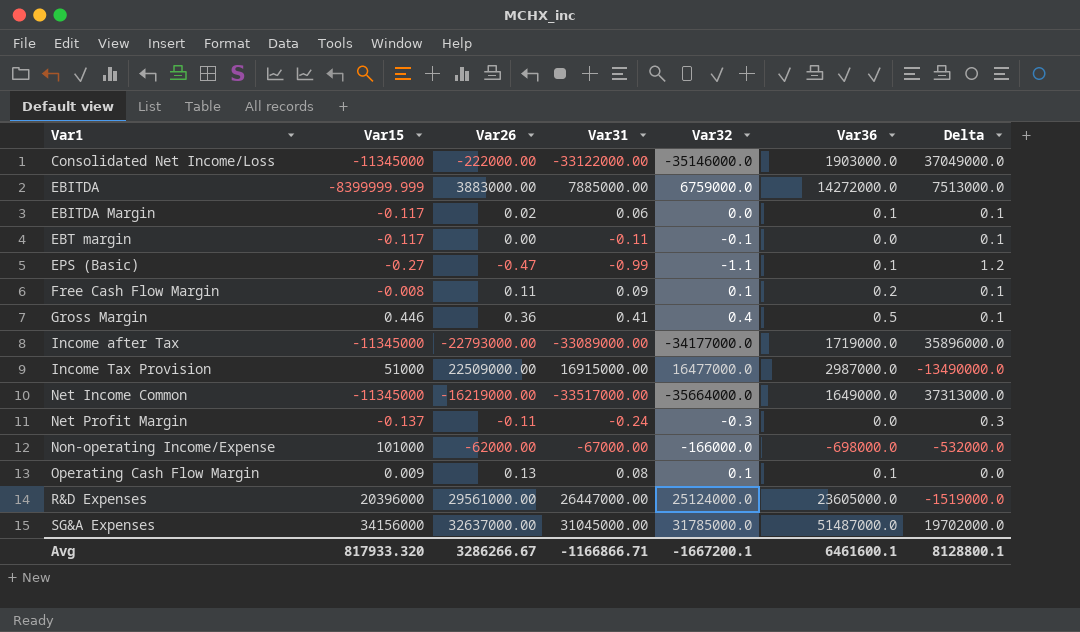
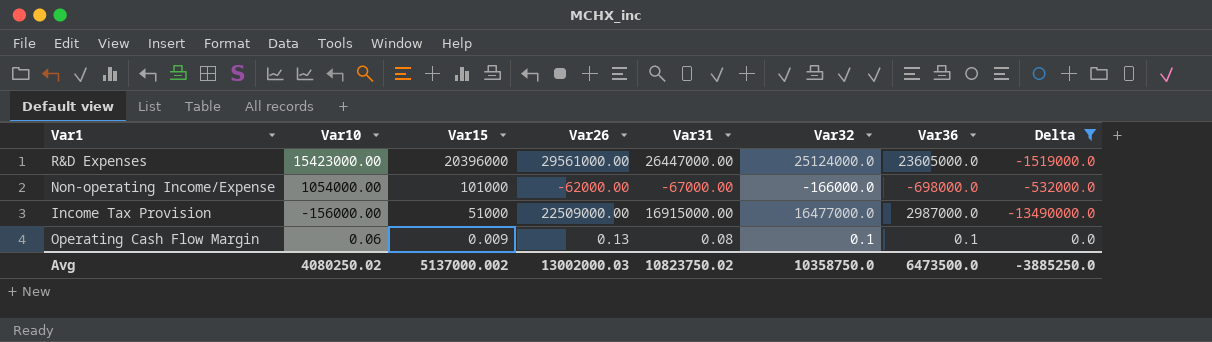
filter: none -> Delta <= 0.0
row order: Var1 ascending -> Var15 descending
column Var10 | position: none -> 2
Avg | Var15: 817933.320 -> 5137000.002
Avg | Var26: 3286266.67 -> 13002000.03
Avg | Var31: -1166866.71 -> 10823750.02
Avg | Var32: -1667200.1 -> 10358750.0
Avg | Var36: 6461600.1 -> 6473500.0
Avg | Delta: 8128800.1 -> -3885250.0

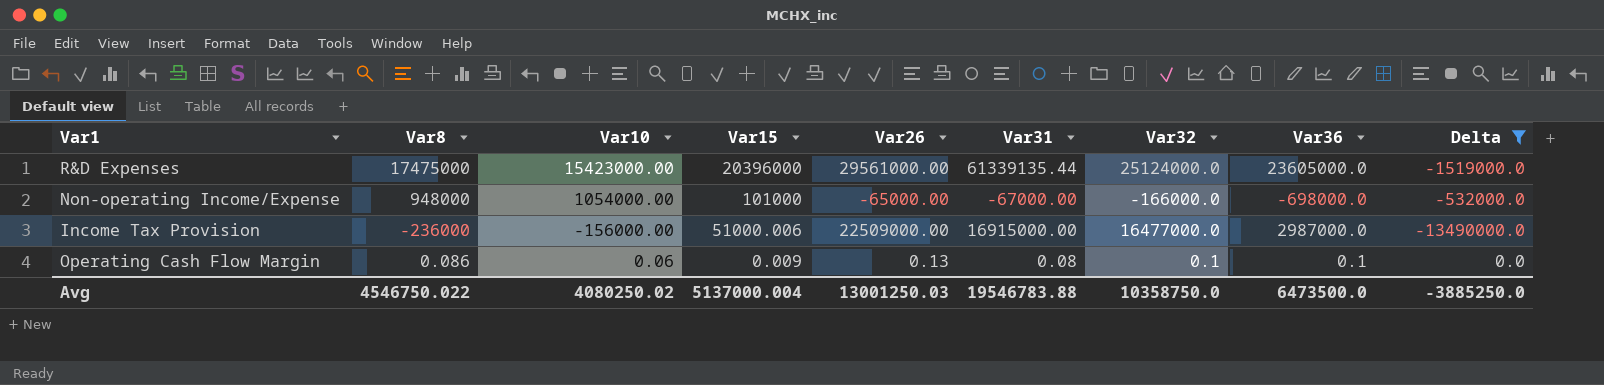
column Var8 | position: none -> 2
R&D Expenses | Var31: 26447000.00 -> 61339135.44
Non-operating Income/Expense | Var26: -62000.00 -> -65000.00
Income Tax Provision | Var15: 51000 -> 51000.006
Avg | Var15: 5137000.002 -> 5137000.004
Avg | Var26: 13002000.03 -> 13001250.03
Avg | Var31: 10823750.02 -> 19546783.88

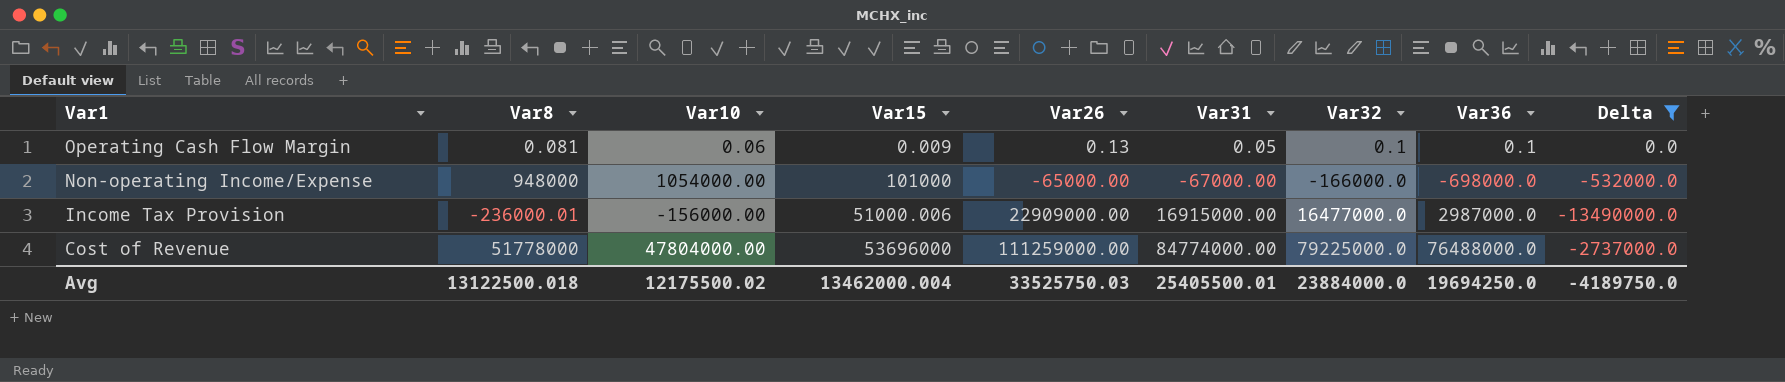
row order: Var15 descending -> Var1 descending
row R&D Expenses: 17475000 | 15423000.00 | 20396000 | 29561000.00 | 61339135.44 | 25124000.0 | 23605000.0 | -1519000.0 -> none
Operating Cash Flow Margin | Var8: 0.086 -> 0.081
Operating Cash Flow Margin | Var31: 0.08 -> 0.05
Income Tax Provision | Var8: -236000 -> -236000.01
Income Tax Provision | Var26: 22509000.00 -> 22909000.00
row Cost of Revenue: none -> 51778000 | 47804000.00 | 53696000 | 111259000.00 | 84774000.00 | 79225000.0 | 76488000.0 | -2737000.0
Avg | Var8: 4546750.022 -> 13122500.018
Avg | Var10: 4080250.02 -> 12175500.02
Avg | Var15: 5137000.004 -> 13462000.004
Avg | Var26: 13001250.03 -> 33525750.03
Avg | Var31: 19546783.88 -> 25405500.01
Avg | Var32: 10358750.0 -> 23884000.0
Avg | Var36: 6473500.0 -> 19694250.0
Avg | Delta: -3885250.0 -> -4189750.0

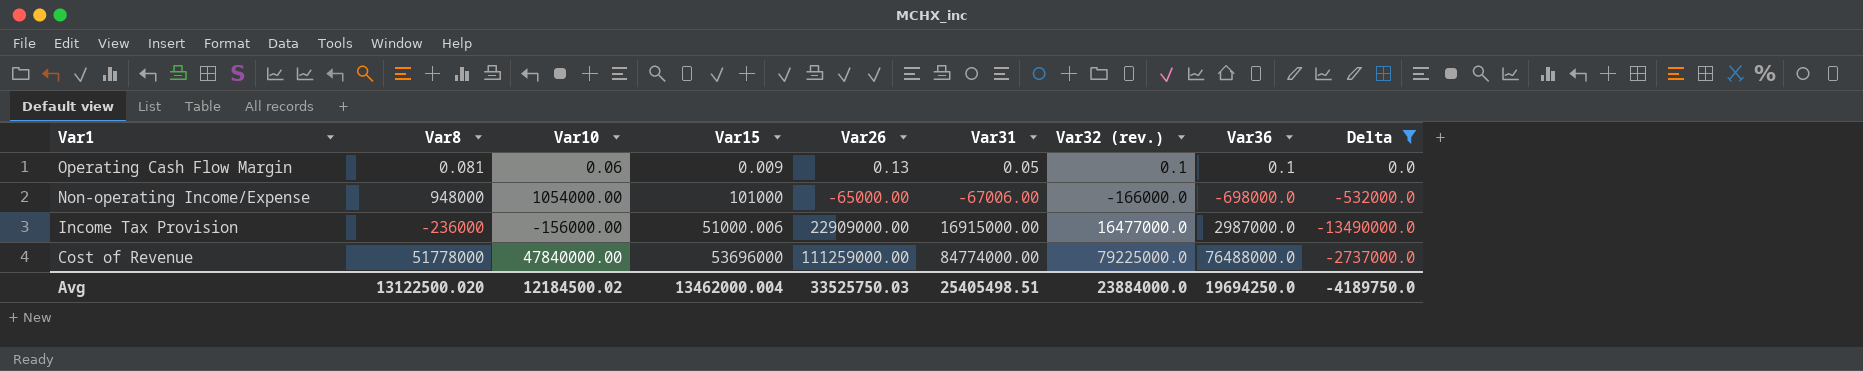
column name: Var32 -> Var32 (rev.)
Non-operating Income/Expense | Var31: -67000.00 -> -67006.00
Income Tax Provision | Var8: -236000.01 -> -236000
Cost of Revenue | Var10: 47804000.00 -> 47840000.00
Avg | Var8: 13122500.018 -> 13122500.020
Avg | Var10: 12175500.02 -> 12184500.02
Avg | Var31: 25405500.01 -> 25405498.51

